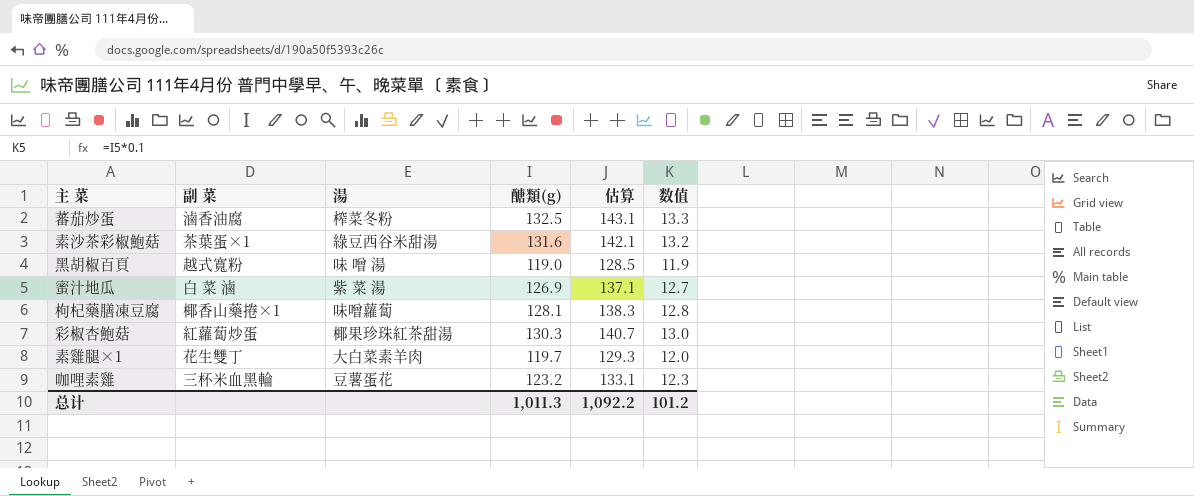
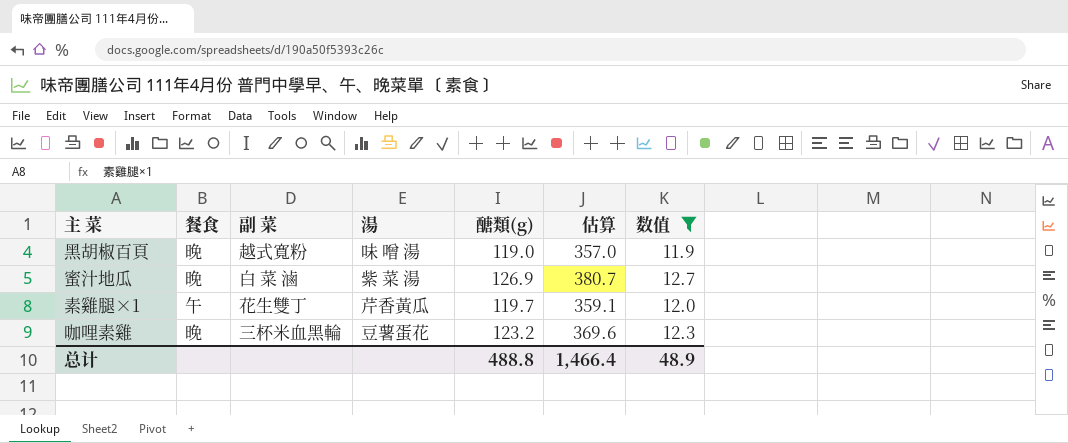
filter: none -> 数值 <= 12.7
column 餐食 | position: none -> 2
column 估算 | formula: [醣類(g)] * 1.08 -> [醣類(g)] * 3
素雞腿×1 | 湯: 大白菜素羊肉 -> 芹香黃瓜
总计 | 醣類(g): 1,011.3 -> 488.8
总计 | 估算: 1,092.2 -> 1,466.4
总计 | 数值: 101.2 -> 48.9

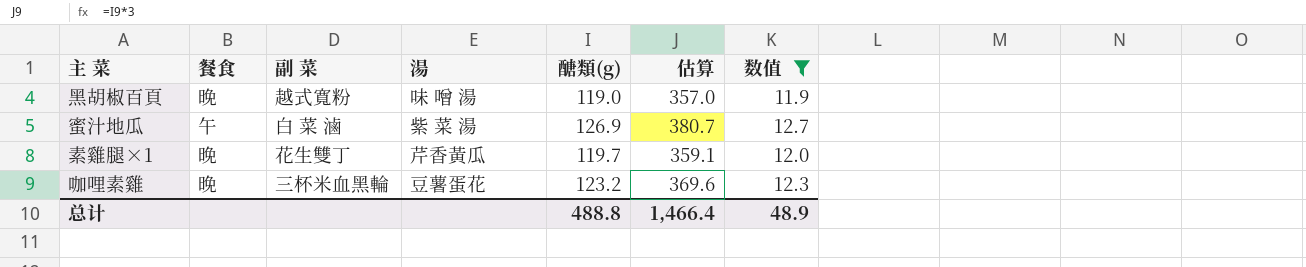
蜜汁地瓜 | 餐食: 晚 -> 午
素雞腿×1 | 餐食: 午 -> 晚

